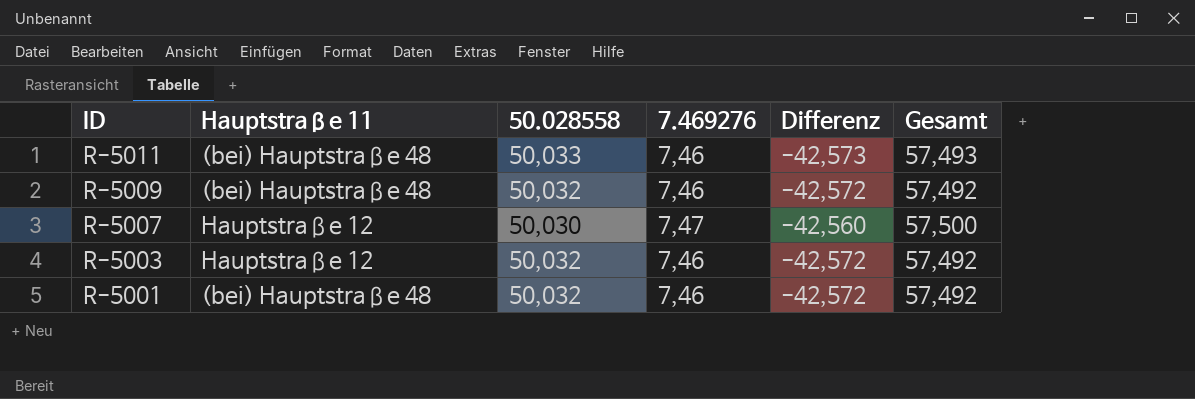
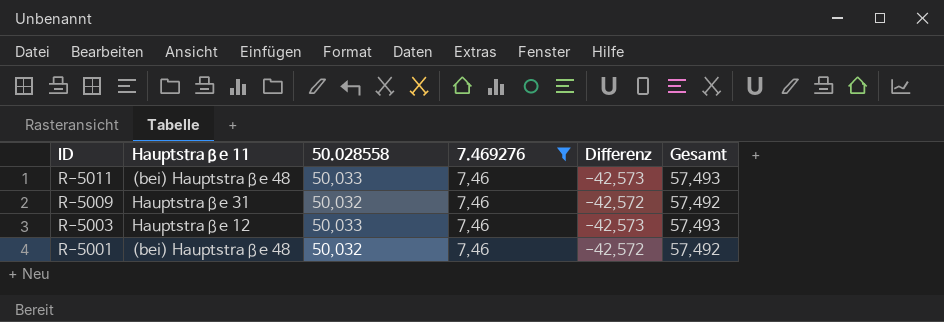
filter: none -> 7.469276 = 7,46
R-5009 | Hauptstraße 11: (bei) Hauptstraße 48 -> Hauptstraße 31
R-5003 | 50.028558: 50,032 -> 50,033
R-5003 | Differenz: -42,572 -> -42,573
R-5003 | Gesamt: 57,492 -> 57,493

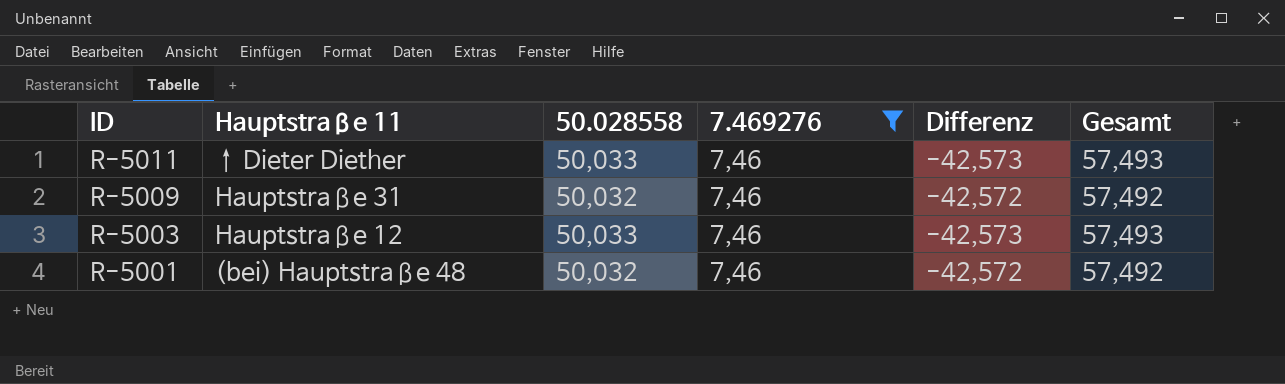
R-5011 | Hauptstraße 11: (bei) Hauptstraße 48 -> ↑ Dieter Diether

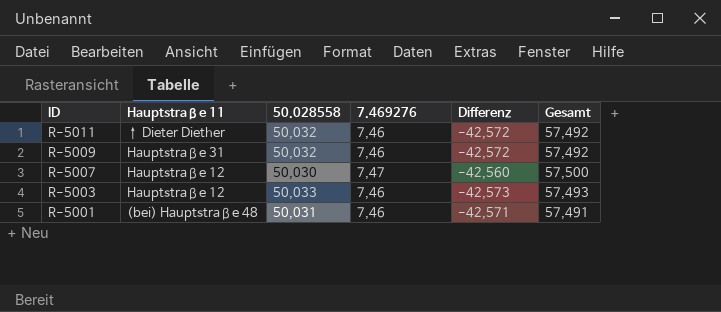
filter: 7.469276 = 7,46 -> none
R-5011 | 50.028558: 50,033 -> 50,032
R-5011 | Differenz: -42,573 -> -42,572
R-5011 | Gesamt: 57,493 -> 57,492
R-5001 | 50.028558: 50,032 -> 50,031
R-5001 | Differenz: -42,572 -> -42,571
R-5001 | Gesamt: 57,492 -> 57,491

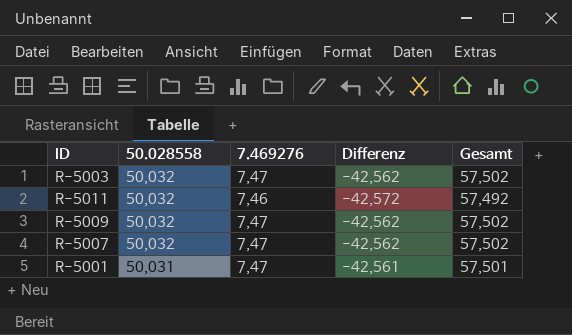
row order: ID descending -> 50.028558 descending
column Hauptstraße 11 | position: 2 -> none
R-5003 | 50.028558: 50,033 -> 50,032
R-5003 | 7.469276: 7,46 -> 7,47
R-5003 | Differenz: -42,573 -> -42,562
R-5003 | Gesamt: 57,493 -> 57,502
R-5009 | 7.469276: 7,46 -> 7,47
R-5009 | Differenz: -42,572 -> -42,562
R-5009 | Gesamt: 57,492 -> 57,502
R-5007 | 50.028558: 50,030 -> 50,032
R-5007 | Differenz: -42,560 -> -42,562
R-5007 | Gesamt: 57,500 -> 57,502
R-5001 | 7.469276: 7,46 -> 7,47
R-5001 | Differenz: -42,571 -> -42,561
R-5001 | Gesamt: 57,491 -> 57,501

